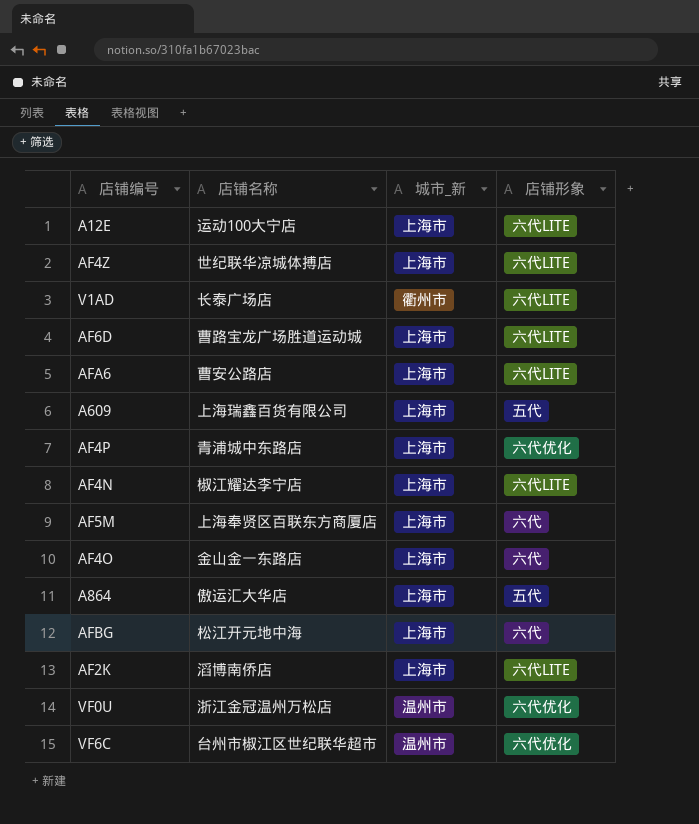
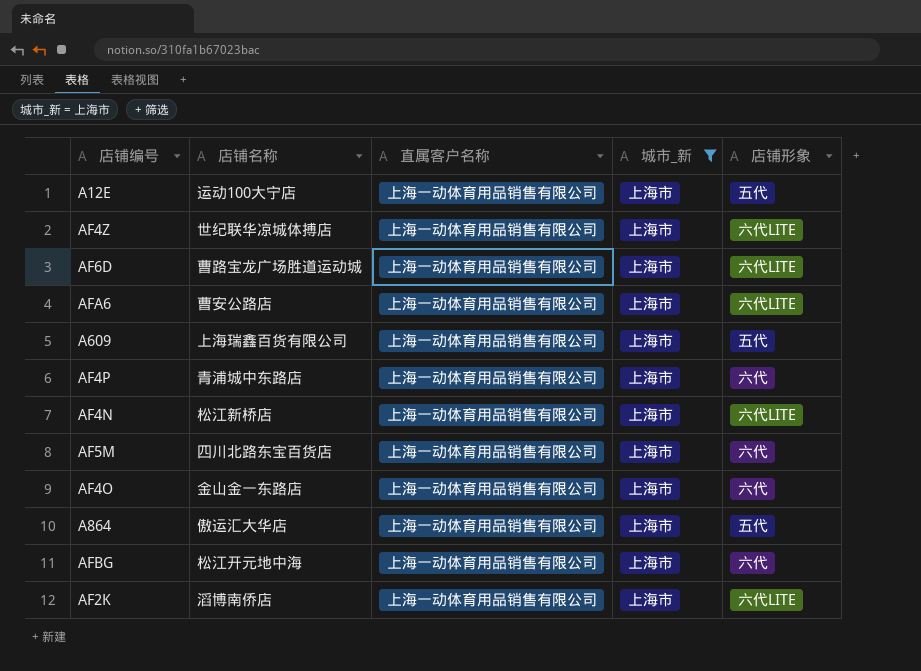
filter: none -> 城市_新 = 上海市
column 直属客户名称 | position: none -> 3
A12E | 店铺形象: 六代LITE -> 五代
AF4P | 店铺形象: 六代优化 -> 六代
AF4N | 店铺名称: 椒江耀达李宁店 -> 松江新桥店
AF5M | 店铺名称: 上海奉贤区百联东方商厦店 -> 四川北路东宝百货店

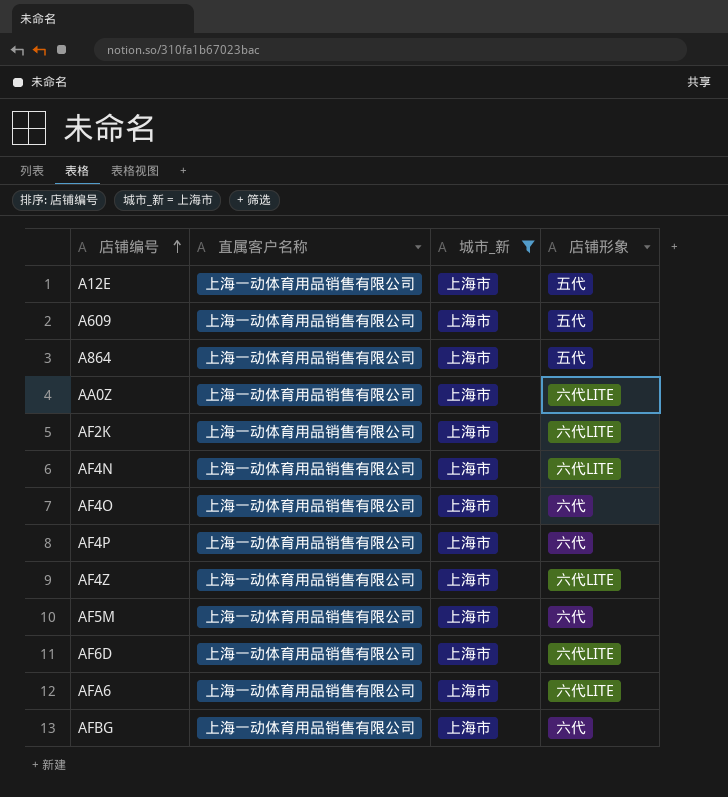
row order: none -> 店铺编号 ascending
column 店铺名称 | position: 2 -> none
row AA0Z: none -> 上海一动体育用品销售有限公司 | 上海市 | 六代LITE

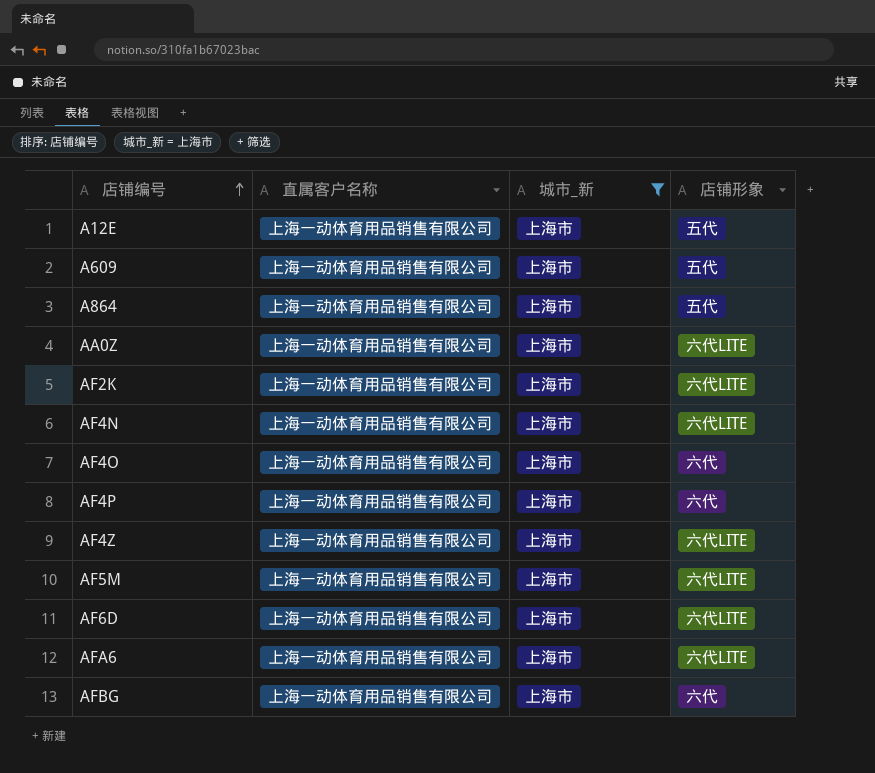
AF5M | 店铺形象: 六代 -> 六代LITE

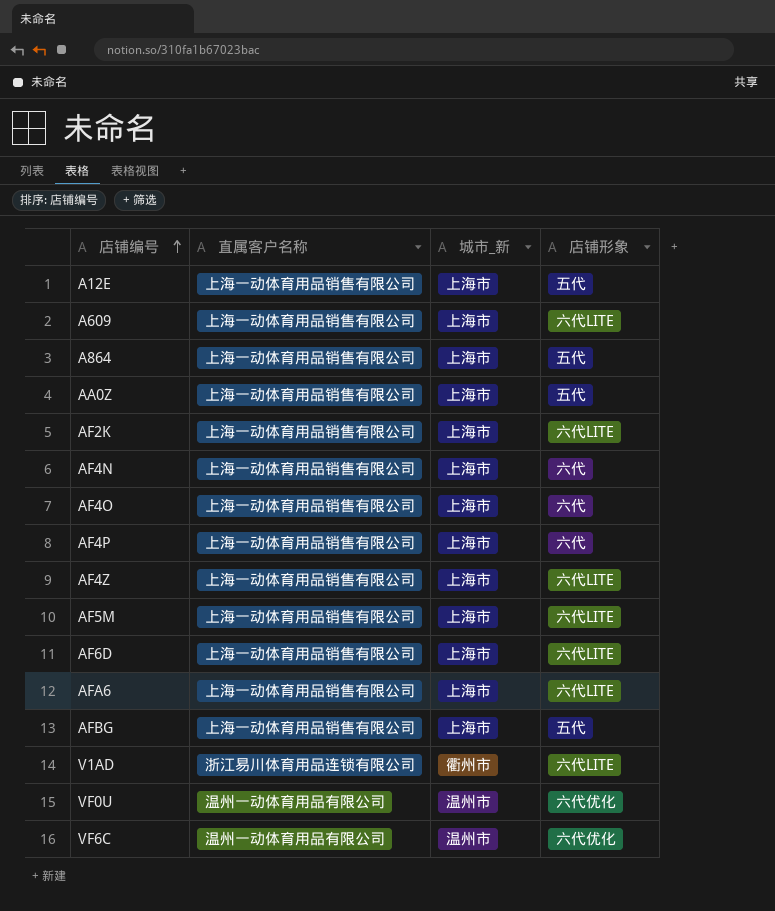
filter: 城市_新 = 上海市 -> none
A609 | 店铺形象: 五代 -> 六代LITE
AA0Z | 店铺形象: 六代LITE -> 五代
AF4N | 店铺形象: 六代LITE -> 六代
AFBG | 店铺形象: 六代 -> 五代

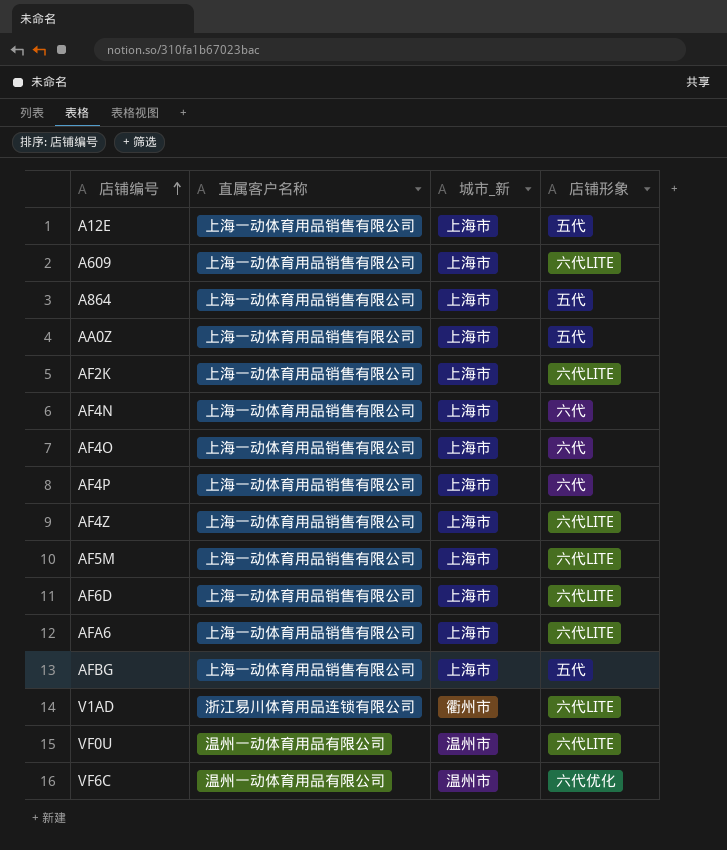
VF0U | 店铺形象: 六代优化 -> 六代LITE

